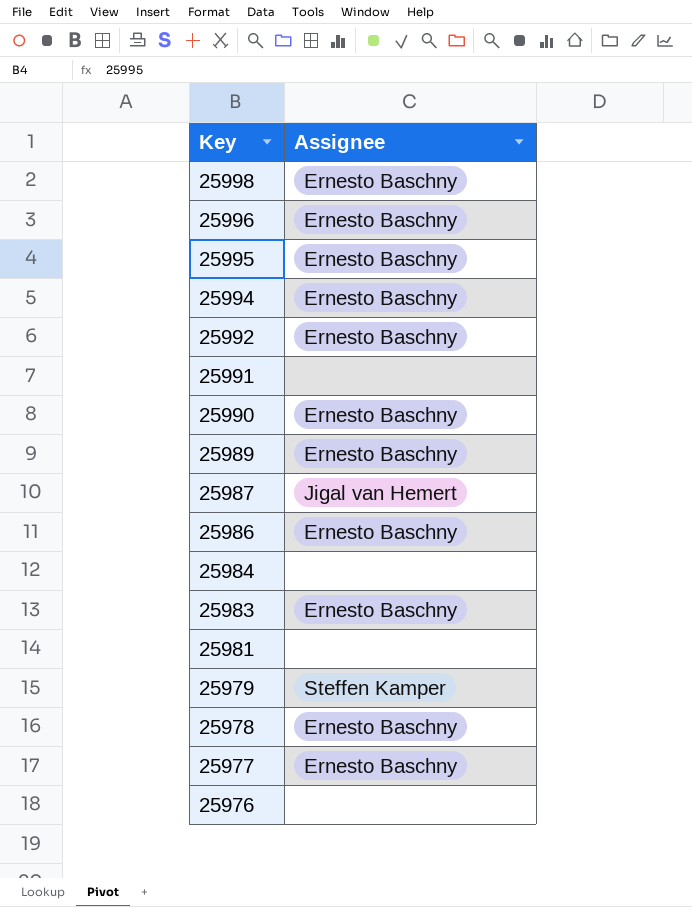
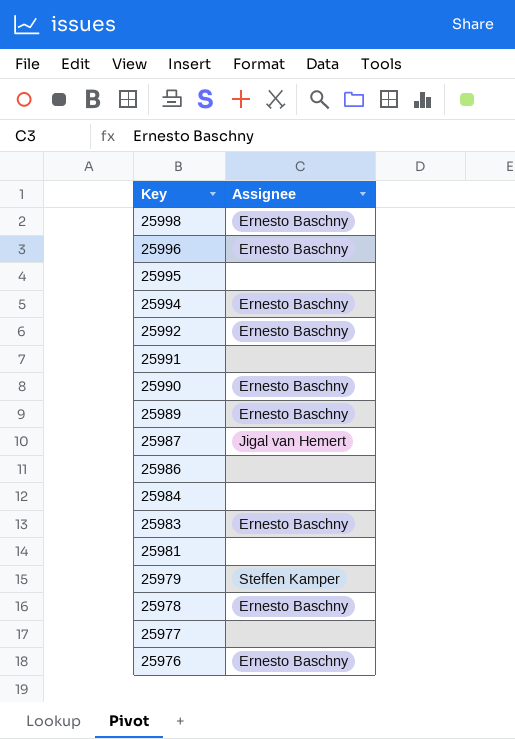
25995 | Assignee: Ernesto Baschny -> none
25986 | Assignee: Ernesto Baschny -> none
25977 | Assignee: Ernesto Baschny -> none
25976 | Assignee: none -> Ernesto Baschny

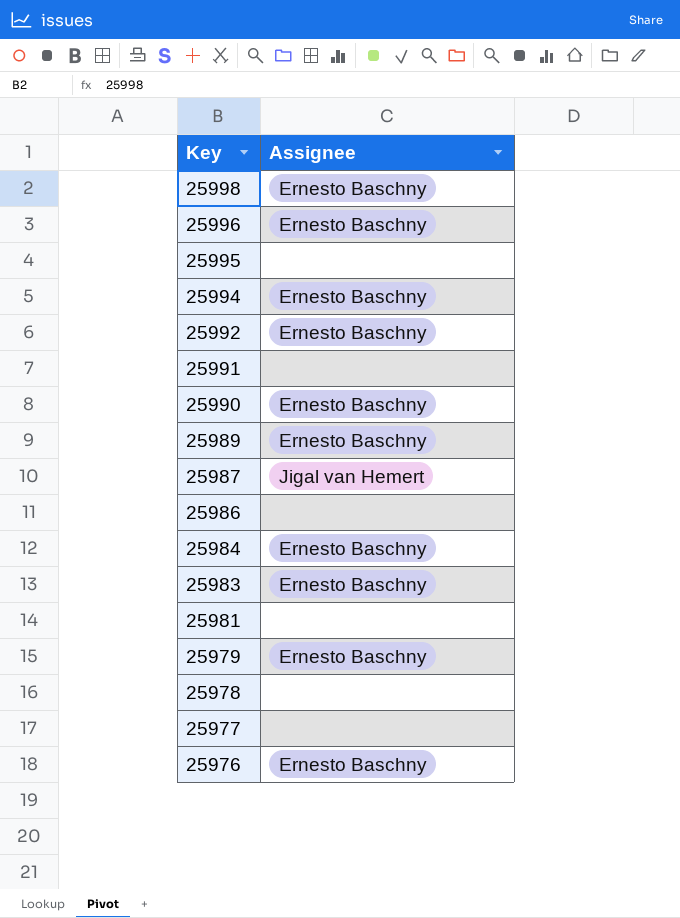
25984 | Assignee: none -> Ernesto Baschny
25979 | Assignee: Steffen Kamper -> Ernesto Baschny
25978 | Assignee: Ernesto Baschny -> none

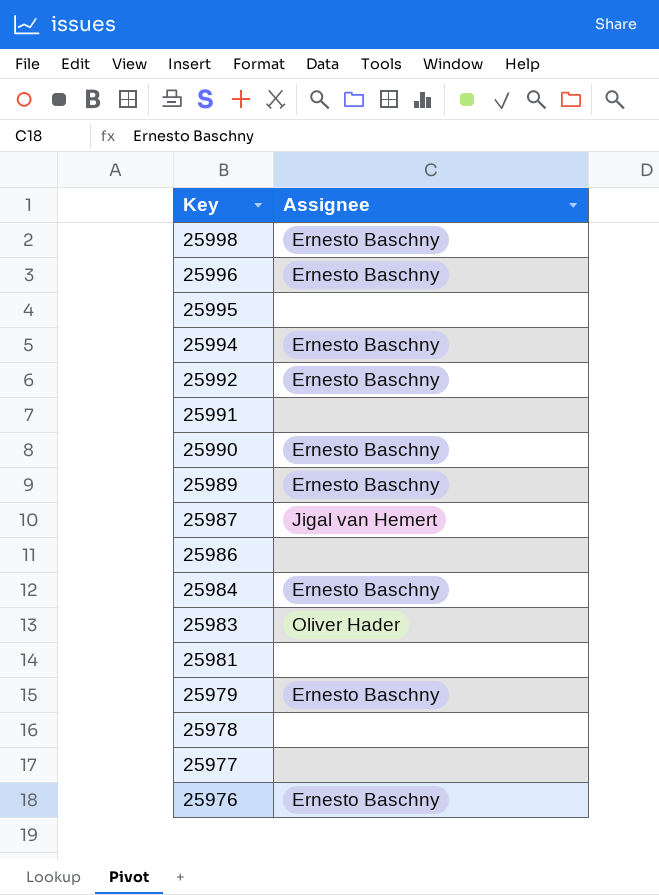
25983 | Assignee: Ernesto Baschny -> Oliver Hader

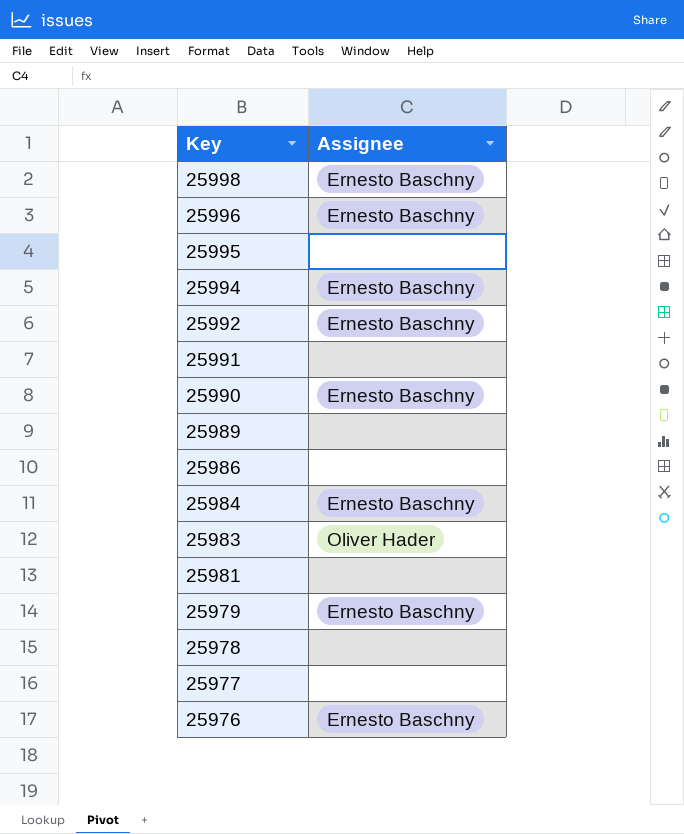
row 25987: Jigal van Hemert -> none
25989 | Assignee: Ernesto Baschny -> none

